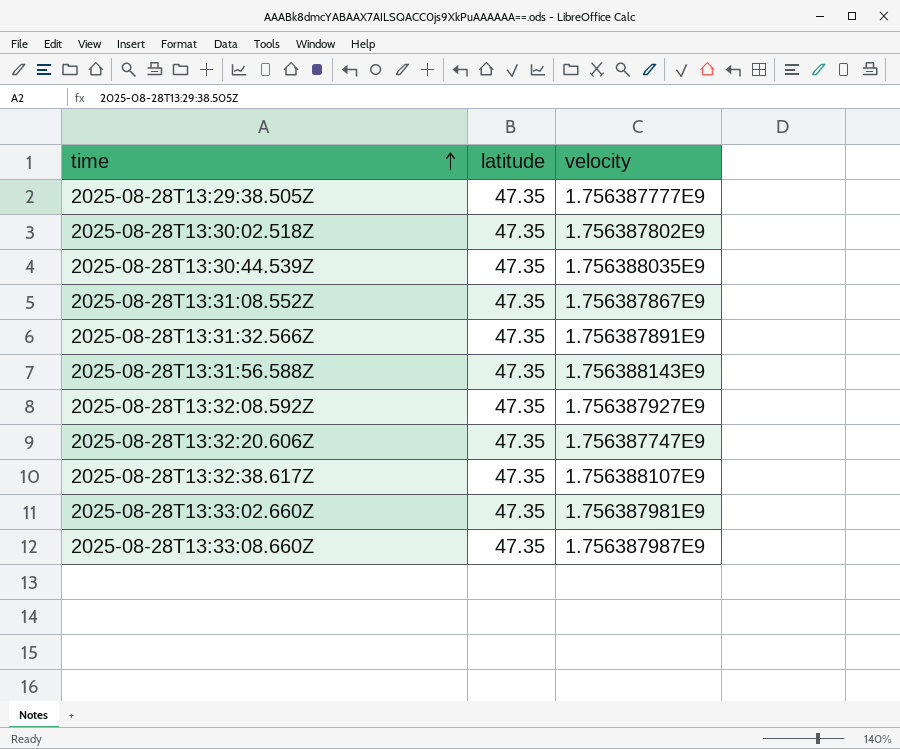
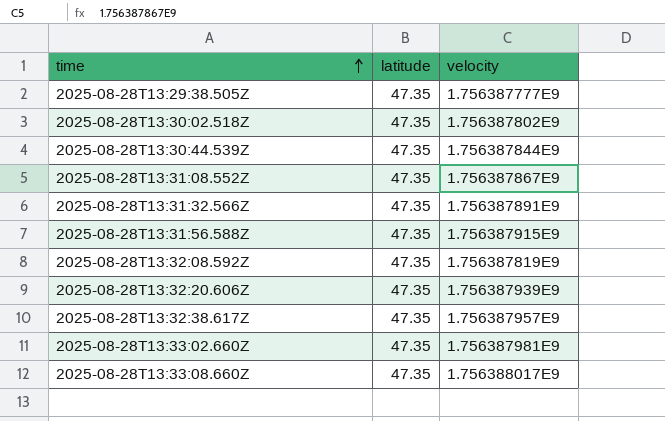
2025-08-28T13:30:44.539Z | velocity: 1.756388035E9 -> 1.756387844E9
2025-08-28T13:31:56.588Z | velocity: 1.756388143E9 -> 1.756387915E9
2025-08-28T13:32:08.592Z | velocity: 1.756387927E9 -> 1.756387819E9
2025-08-28T13:32:20.606Z | velocity: 1.756387747E9 -> 1.756387939E9
2025-08-28T13:32:38.617Z | velocity: 1.756388107E9 -> 1.756387957E9
2025-08-28T13:33:08.660Z | velocity: 1.756387987E9 -> 1.756388017E9

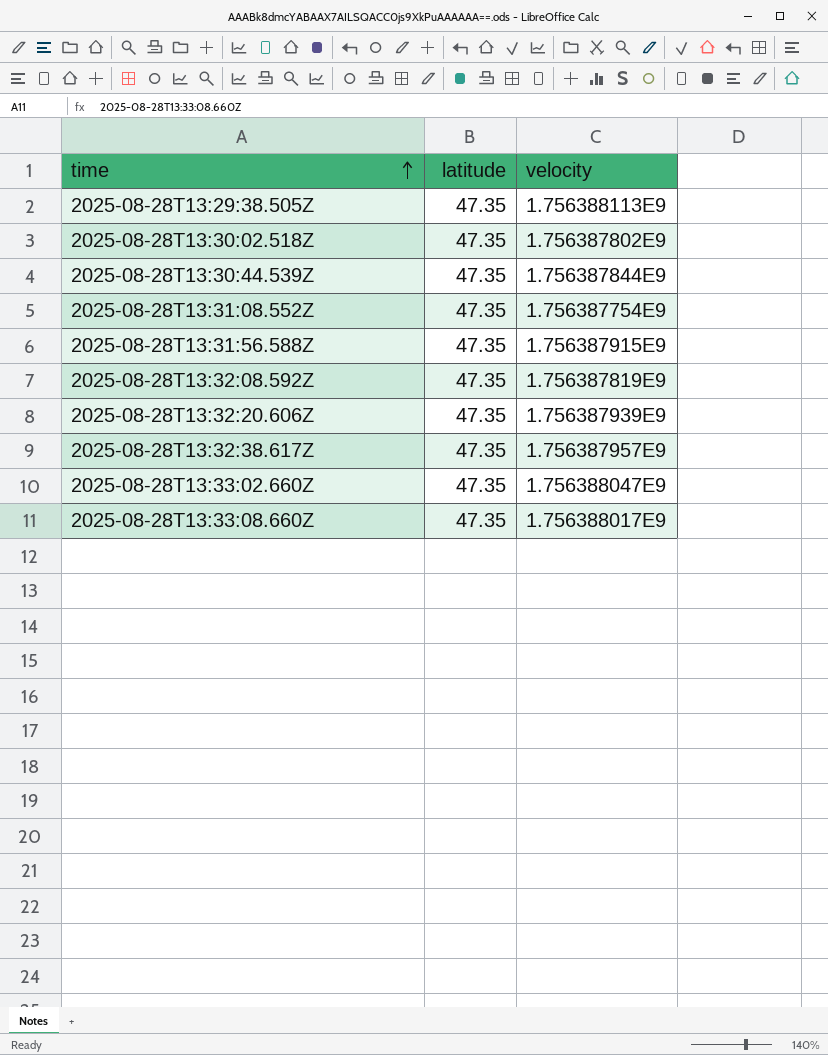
row 2025-08-28T13:31:32.566Z: 47.35 | 1.756387891E9 -> none
2025-08-28T13:29:38.505Z | velocity: 1.756387777E9 -> 1.756388113E9
2025-08-28T13:31:08.552Z | velocity: 1.756387867E9 -> 1.756387754E9
2025-08-28T13:33:02.660Z | velocity: 1.756387981E9 -> 1.756388047E9

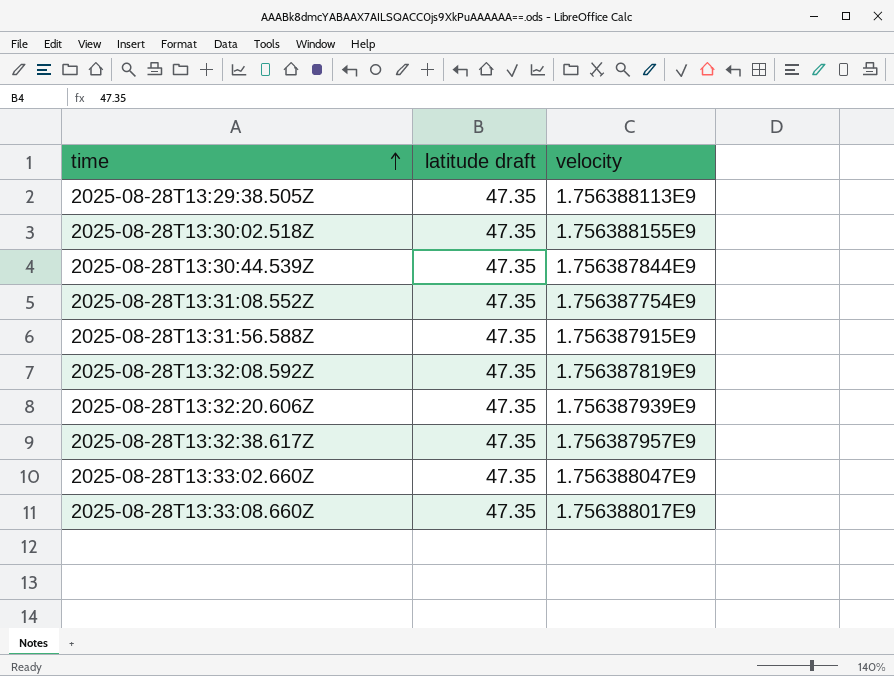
column name: latitude -> latitude draft
2025-08-28T13:30:02.518Z | velocity: 1.756387802E9 -> 1.756388155E9

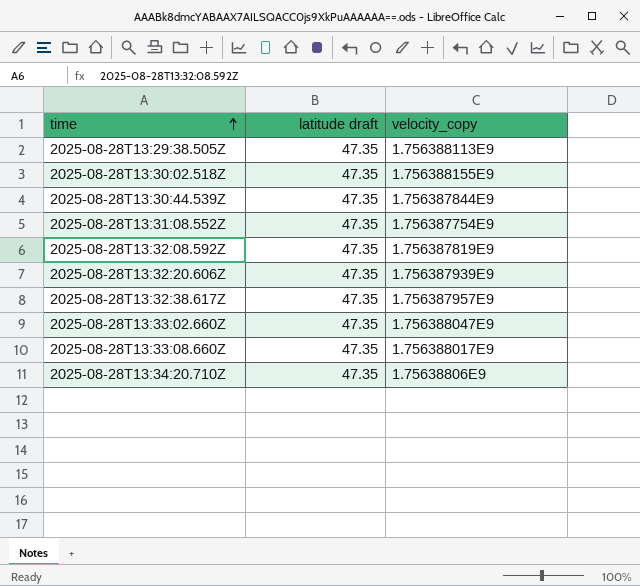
column name: velocity -> velocity_copy
row 2025-08-28T13:31:56.588Z: 47.35 | 1.756387915E9 -> none
row 2025-08-28T13:34:20.710Z: none -> 47.35 | 1.75638806E9

